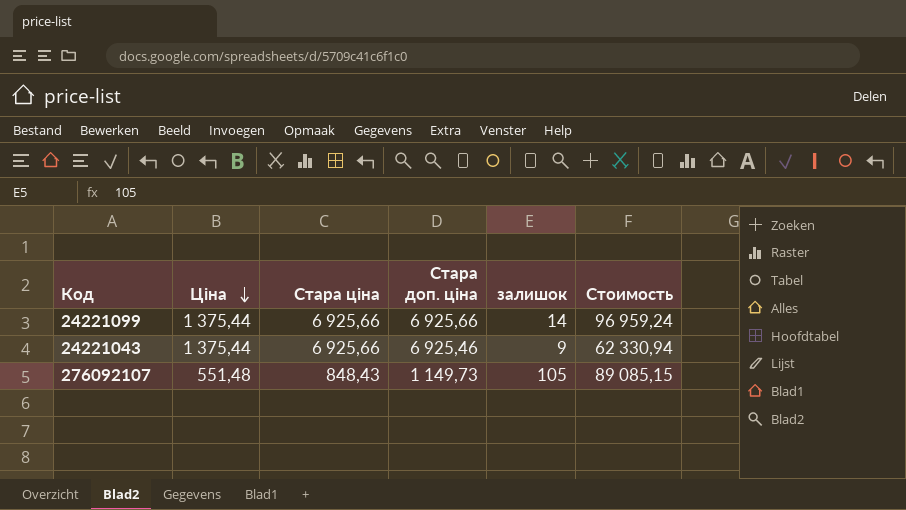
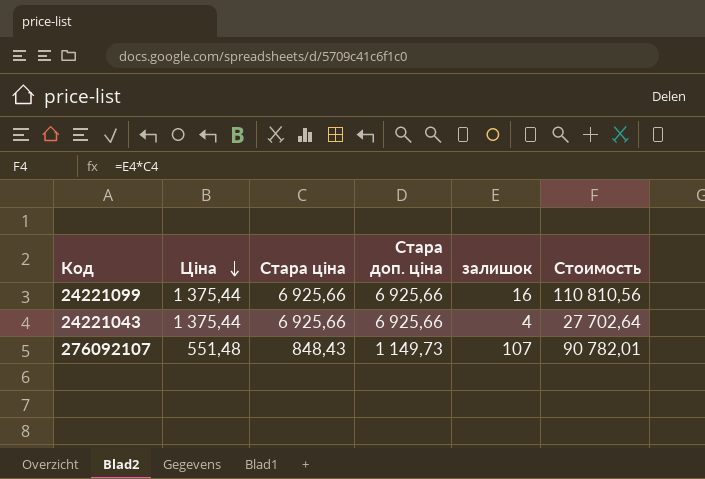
24221099 | залишок: 14 -> 16
24221099 | Стоимость: 96 959,24 -> 110 810,56
24221043 | Стара доп. ціна: 6 925,46 -> 6 925,66
24221043 | залишок: 9 -> 4
24221043 | Стоимость: 62 330,94 -> 27 702,64
276092107 | залишок: 105 -> 107
276092107 | Стоимость: 89 085,15 -> 90 782,01

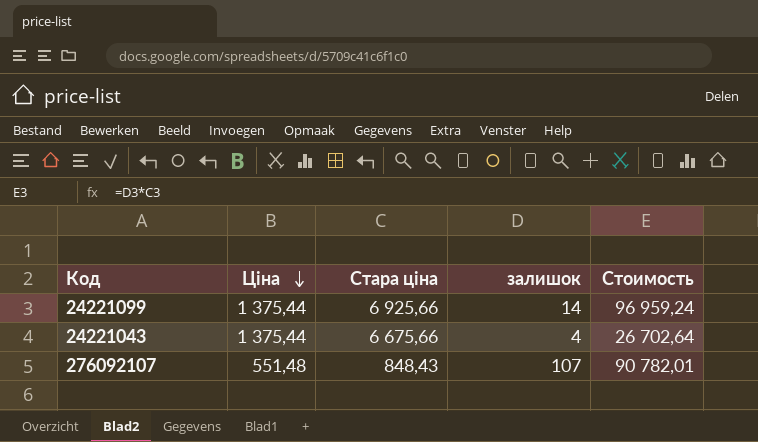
column Стара доп. ціна | position: 4 -> none
24221099 | залишок: 16 -> 14
24221099 | Стоимость: 110 810,56 -> 96 959,24
24221043 | Стара ціна: 6 925,66 -> 6 675,66
24221043 | Стоимость: 27 702,64 -> 26 702,64

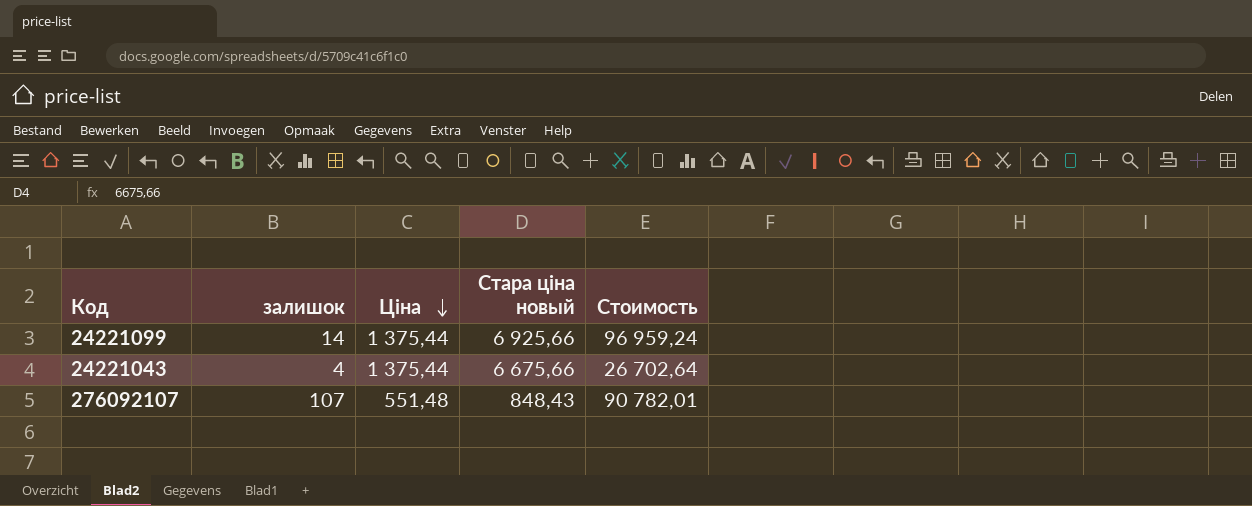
column залишок | position: 4 -> 2
column name: Стара ціна -> Стара ціна новый

